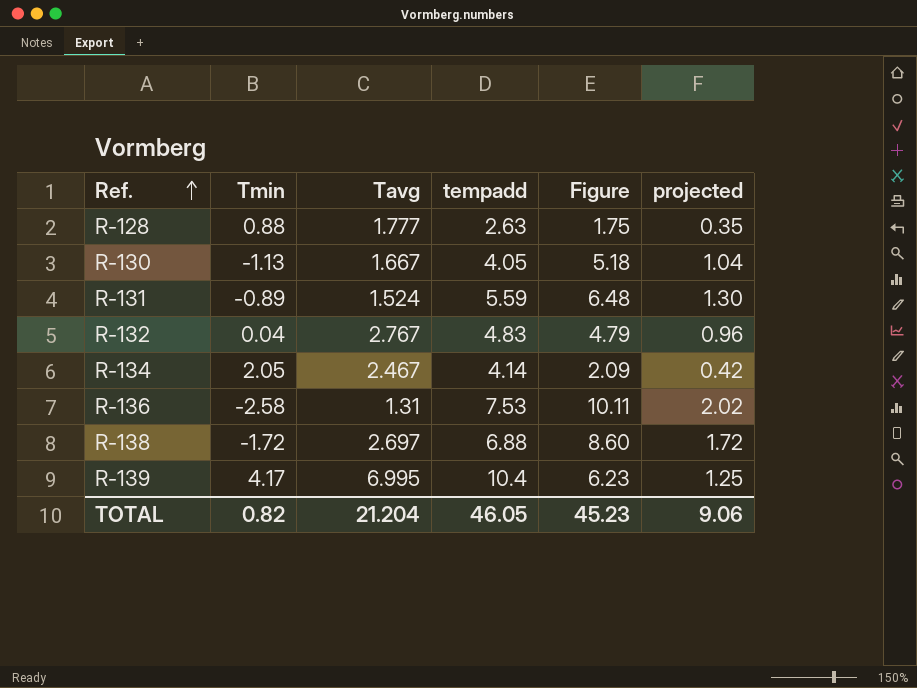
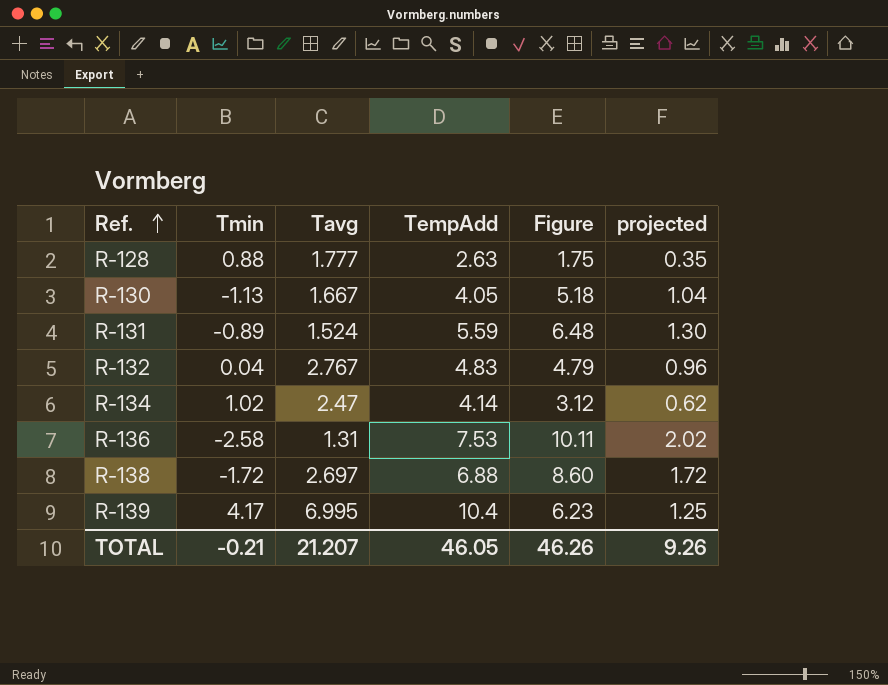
column name: tempadd -> TempAdd
R-134 | Tmin: 2.05 -> 1.02
R-134 | Tavg: 2.467 -> 2.47
R-134 | Figure: 2.09 -> 3.12
R-134 | projected: 0.42 -> 0.62
TOTAL | Tmin: 0.82 -> -0.21
TOTAL | Tavg: 21.204 -> 21.207
TOTAL | Figure: 45.23 -> 46.26
TOTAL | projected: 9.06 -> 9.26

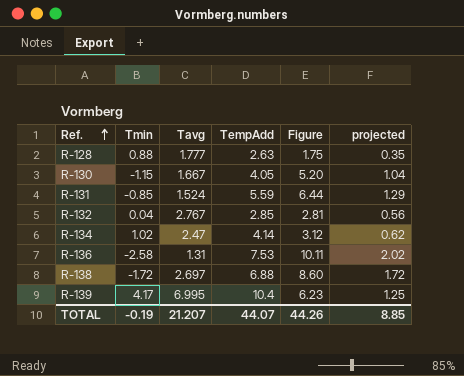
R-130 | Tmin: -1.13 -> -1.15
R-130 | Figure: 5.18 -> 5.20
R-131 | Tmin: -0.89 -> -0.85
R-131 | Figure: 6.48 -> 6.44
R-131 | projected: 1.30 -> 1.29
R-132 | TempAdd: 4.83 -> 2.85
R-132 | Figure: 4.79 -> 2.81
R-132 | projected: 0.96 -> 0.56
TOTAL | Tmin: -0.21 -> -0.19
TOTAL | TempAdd: 46.05 -> 44.07
TOTAL | Figure: 46.26 -> 44.26
TOTAL | projected: 9.26 -> 8.85

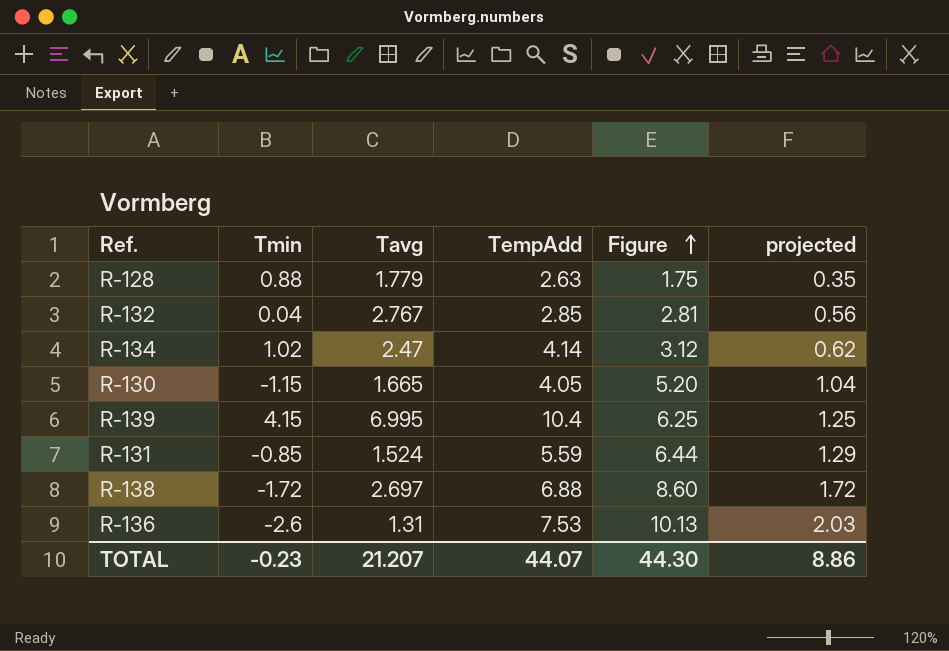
row order: Ref. ascending -> Figure ascending
R-128 | Tavg: 1.777 -> 1.779
R-130 | Tavg: 1.667 -> 1.665
R-139 | Tmin: 4.17 -> 4.15
R-139 | Figure: 6.23 -> 6.25
R-136 | Tmin: -2.58 -> -2.6
R-136 | Figure: 10.11 -> 10.13
R-136 | projected: 2.02 -> 2.03
TOTAL | Tmin: -0.19 -> -0.23
TOTAL | Figure: 44.26 -> 44.30
TOTAL | projected: 8.85 -> 8.86

